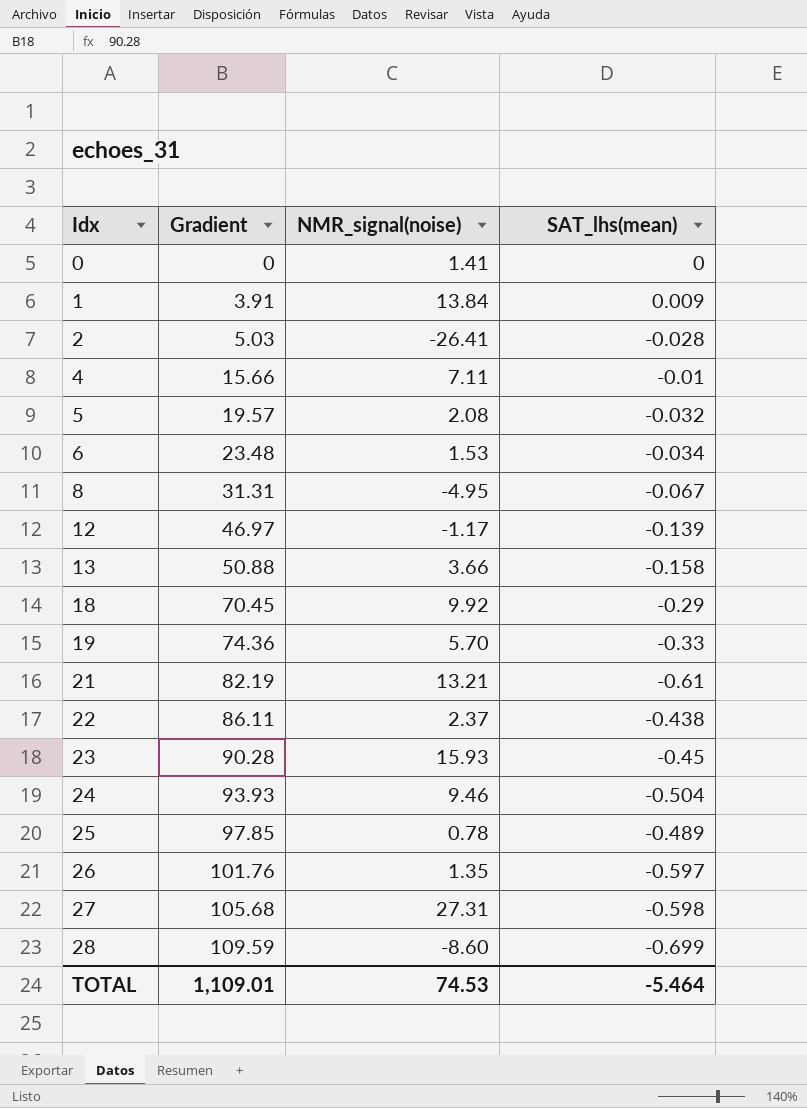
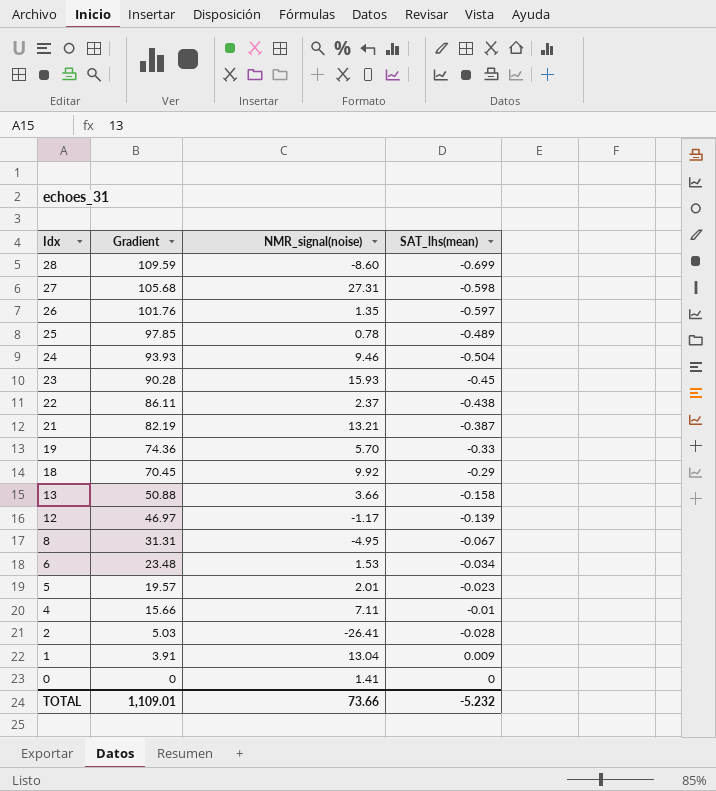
row order: Idx ascending -> Idx descending
21 | SAT_lhs(mean): -0.61 -> -0.387
5 | NMR_signal(noise): 2.08 -> 2.01
5 | SAT_lhs(mean): -0.032 -> -0.023
1 | NMR_signal(noise): 13.84 -> 13.04
TOTAL | NMR_signal(noise): 74.53 -> 73.66
TOTAL | SAT_lhs(mean): -5.464 -> -5.232

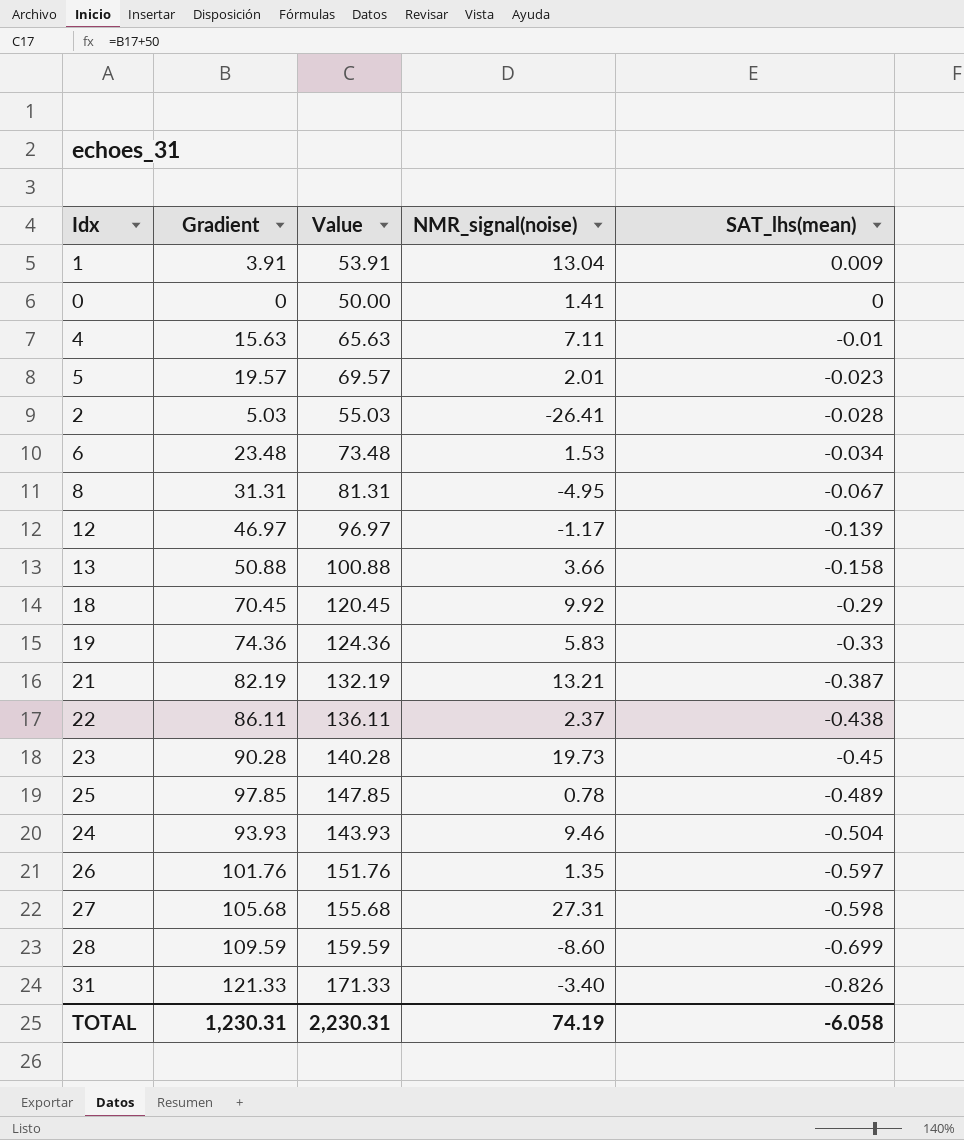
row order: Idx descending -> SAT_lhs(mean) descending
column Value | formula: none -> [Gradient] + 50
4 | Gradient: 15.66 -> 15.63
19 | NMR_signal(noise): 5.70 -> 5.83
23 | NMR_signal(noise): 15.93 -> 19.73
row 31: none -> 121.33 | 171.33 | -3.40 | -0.826
TOTAL | Gradient: 1,109.01 -> 1,230.31
TOTAL | NMR_signal(noise): 73.66 -> 74.19
TOTAL | SAT_lhs(mean): -5.232 -> -6.058

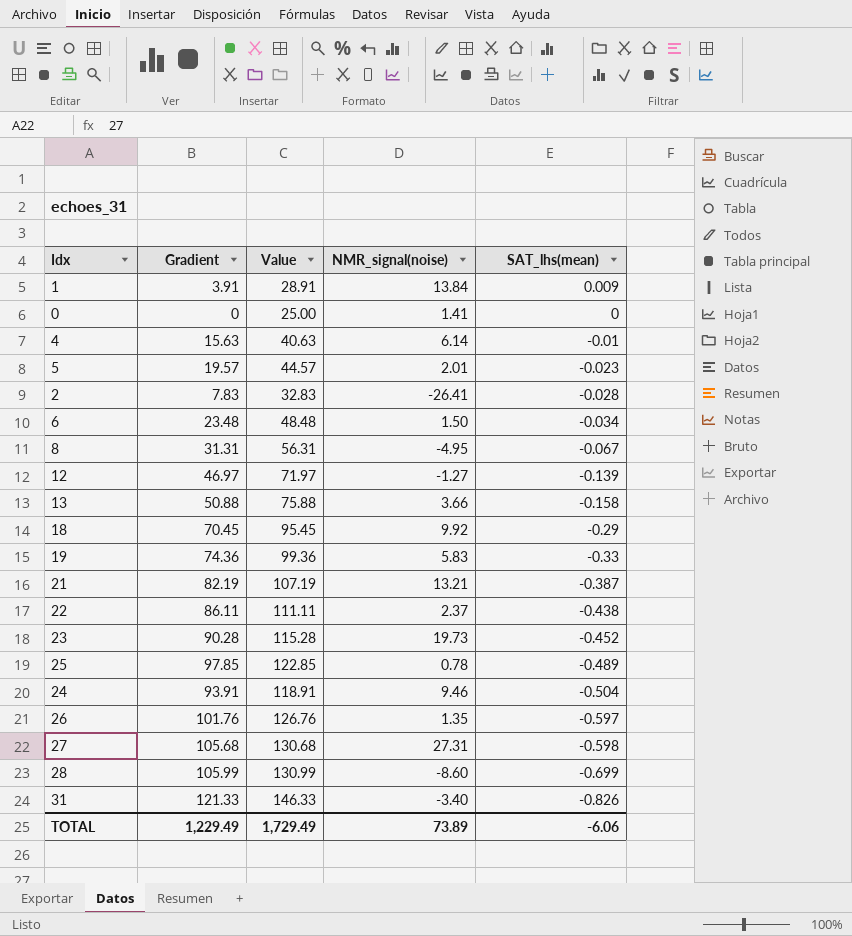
column Value | formula: [Gradient] + 50 -> [Gradient] + 25
1 | NMR_signal(noise): 13.04 -> 13.84
4 | NMR_signal(noise): 7.11 -> 6.14
2 | Gradient: 5.03 -> 7.83
6 | NMR_signal(noise): 1.53 -> 1.50
12 | NMR_signal(noise): -1.17 -> -1.27
23 | SAT_lhs(mean): -0.45 -> -0.452
24 | Gradient: 93.93 -> 93.91
28 | Gradient: 109.59 -> 105.99
TOTAL | Gradient: 1,230.31 -> 1,229.49
TOTAL | Value: 2,230.31 -> 1,729.49
TOTAL | NMR_signal(noise): 74.19 -> 73.89
TOTAL | SAT_lhs(mean): -6.058 -> -6.06

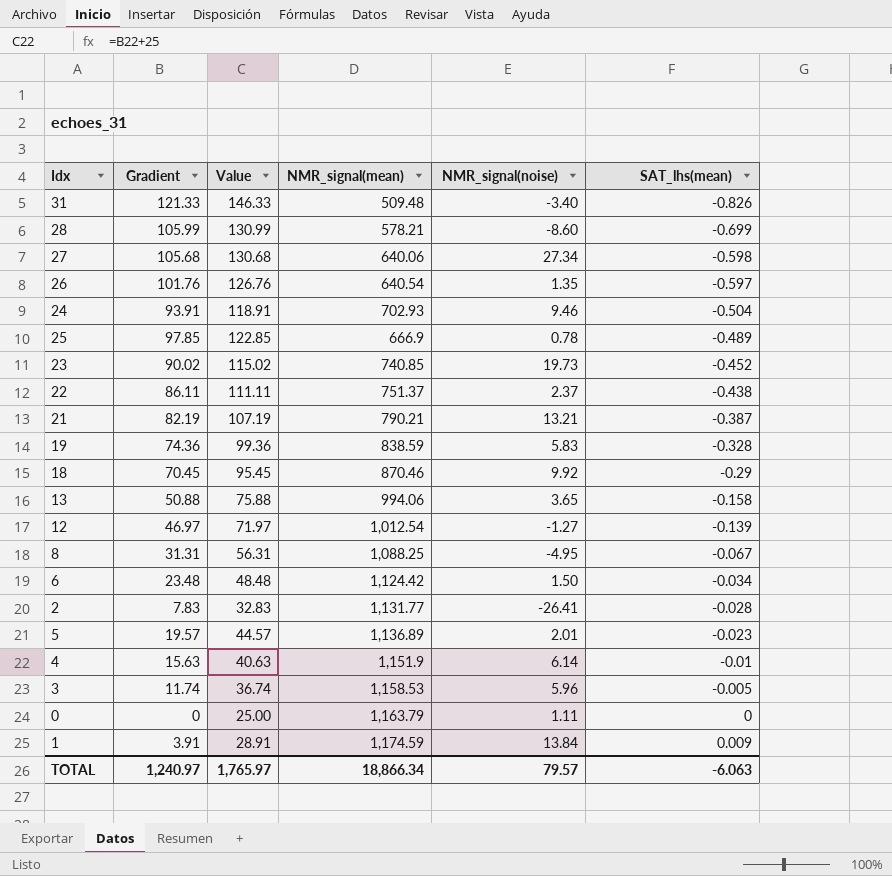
row order: SAT_lhs(mean) descending -> SAT_lhs(mean) ascending
column NMR_signal(mean) | position: none -> 4
27 | NMR_signal(noise): 27.31 -> 27.34
23 | Gradient: 90.28 -> 90.02
23 | Value: 115.28 -> 115.02
19 | SAT_lhs(mean): -0.33 -> -0.328
13 | NMR_signal(noise): 3.66 -> 3.65
row 3: none -> 11.74 | 36.74 | 1,158.53 | 5.96 | -0.005
0 | NMR_signal(noise): 1.41 -> 1.11
TOTAL | Gradient: 1,229.49 -> 1,240.97
TOTAL | Value: 1,729.49 -> 1,765.97
TOTAL | NMR_signal(noise): 73.89 -> 79.57
TOTAL | SAT_lhs(mean): -6.06 -> -6.063

